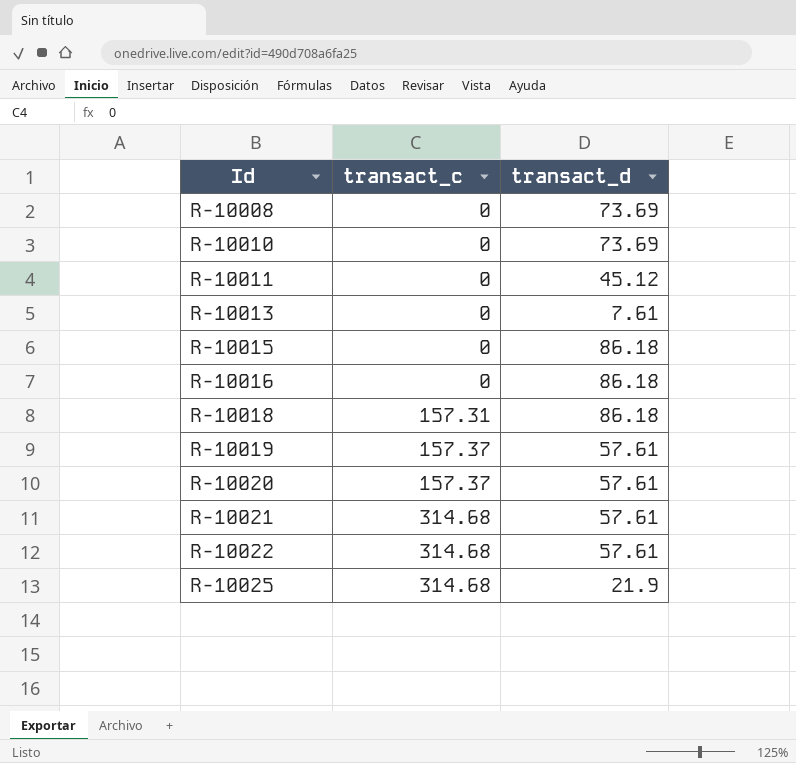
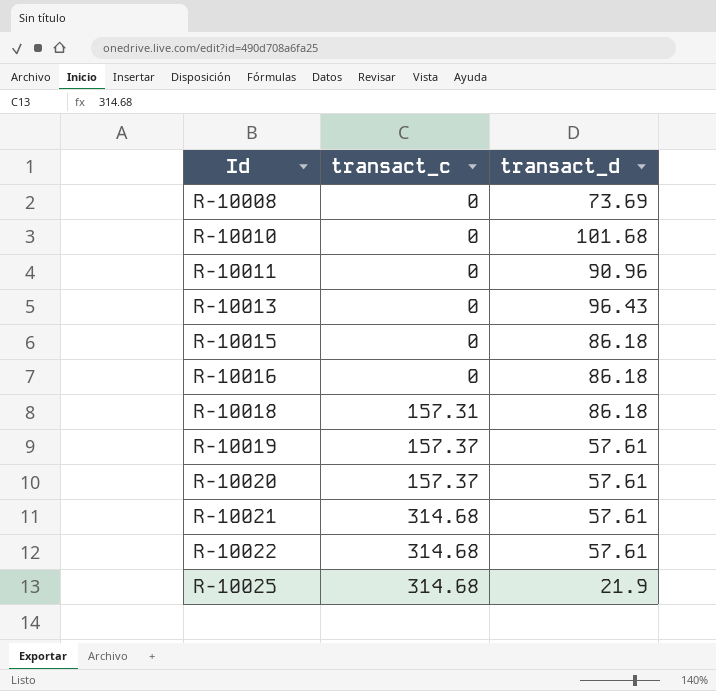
R-10010 | transact_d: 73.69 -> 101.68
R-10011 | transact_d: 45.12 -> 90.96
R-10013 | transact_d: 7.61 -> 96.43

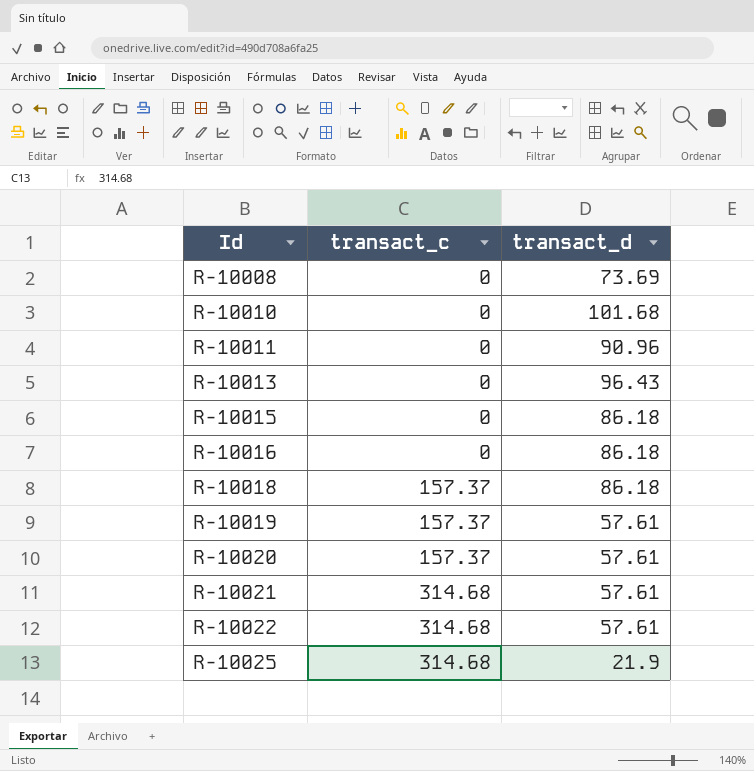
R-10018 | transact_c: 157.31 -> 157.37

